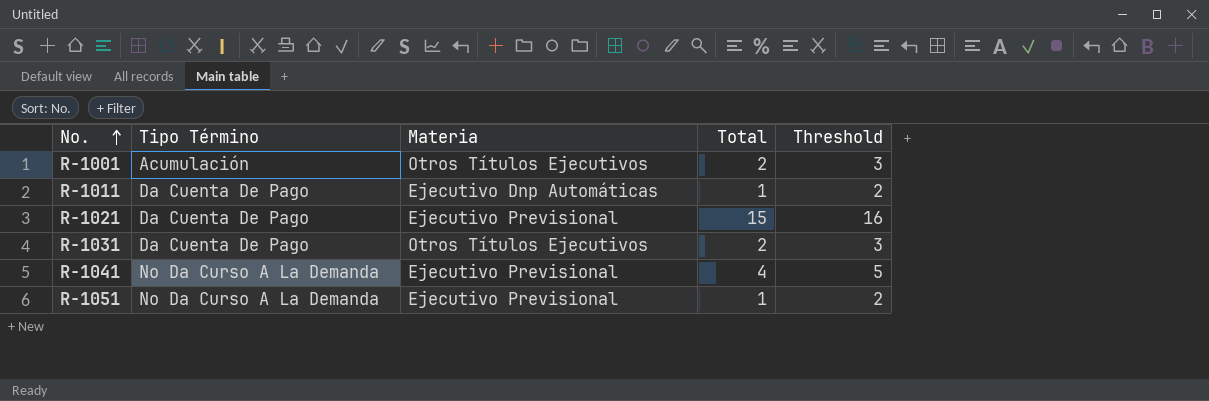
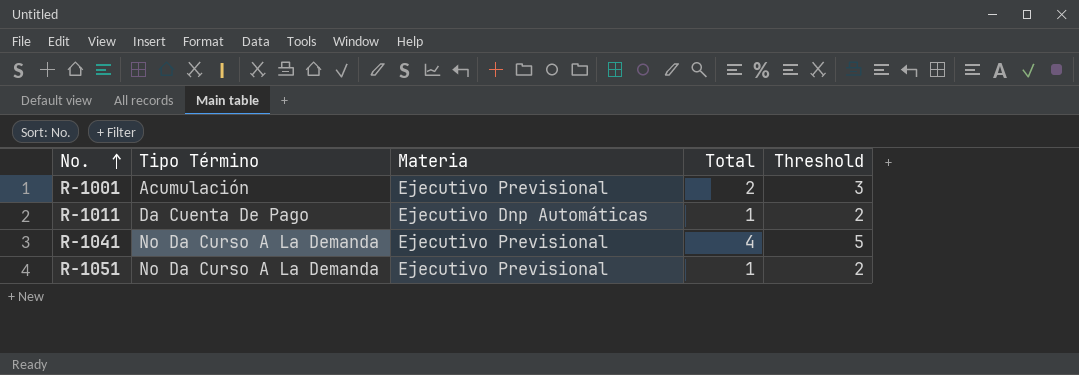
row R-1021: Da Cuenta De Pago | Ejecutivo Previsional | 15 | 16 -> none
row R-1031: Da Cuenta De Pago | Otros Títulos Ejecutivos | 2 | 3 -> none
R-1001 | Materia: Otros Títulos Ejecutivos -> Ejecutivo Previsional

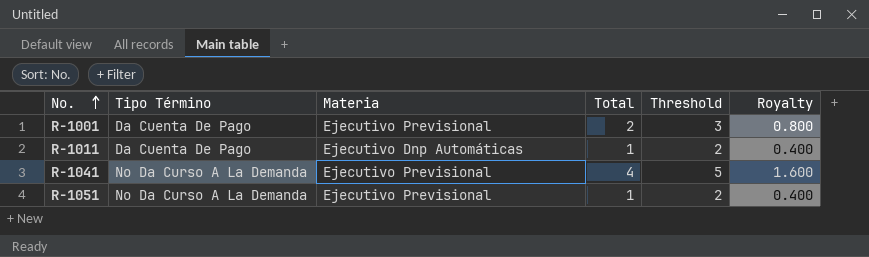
column Royalty | formula: none -> [Total] * 0.4
R-1001 | Tipo Término: Acumulación -> Da Cuenta De Pago

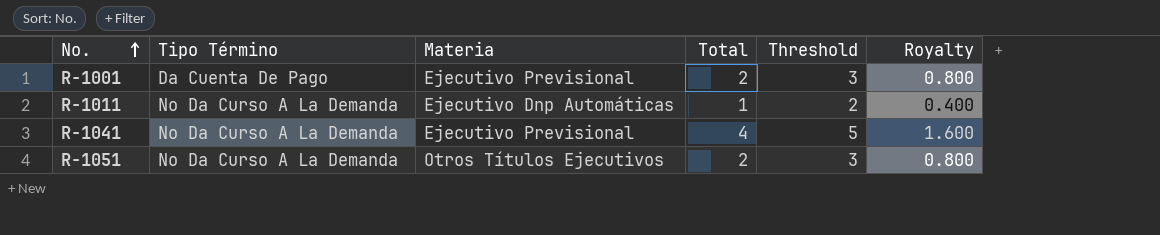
R-1011 | Tipo Término: Da Cuenta De Pago -> No Da Curso A La Demanda
R-1051 | Materia: Ejecutivo Previsional -> Otros Títulos Ejecutivos
R-1051 | Total: 1 -> 2
R-1051 | Threshold: 2 -> 3
R-1051 | Royalty: 0.400 -> 0.800

